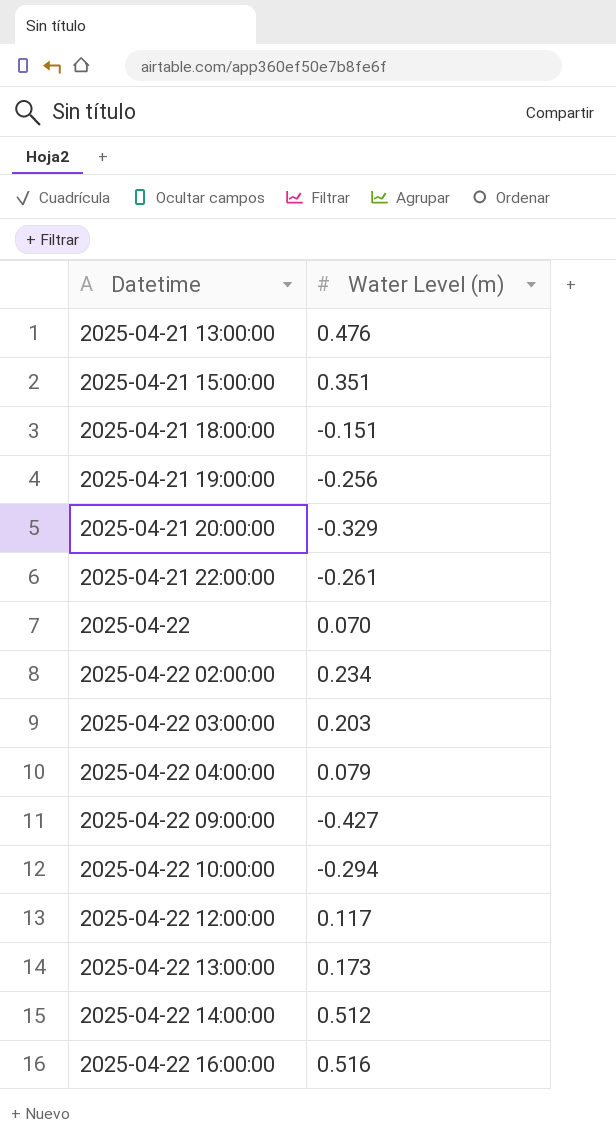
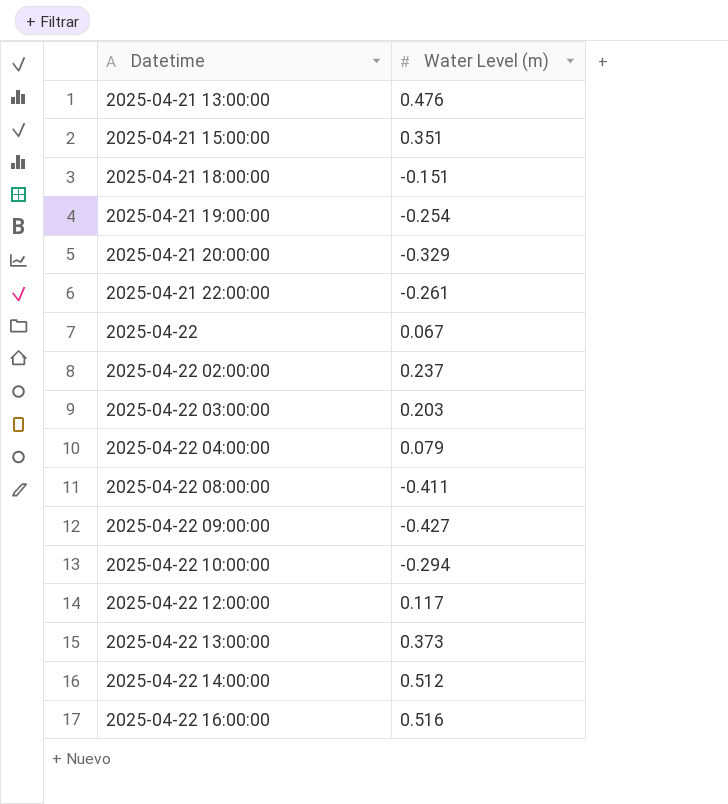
2025-04-21 19:00:00 | Water Level (m): -0.256 -> -0.254
2025-04-22 | Water Level (m): 0.070 -> 0.067
2025-04-22 02:00:00 | Water Level (m): 0.234 -> 0.237
row 2025-04-22 08:00:00: none -> -0.411
2025-04-22 13:00:00 | Water Level (m): 0.173 -> 0.373

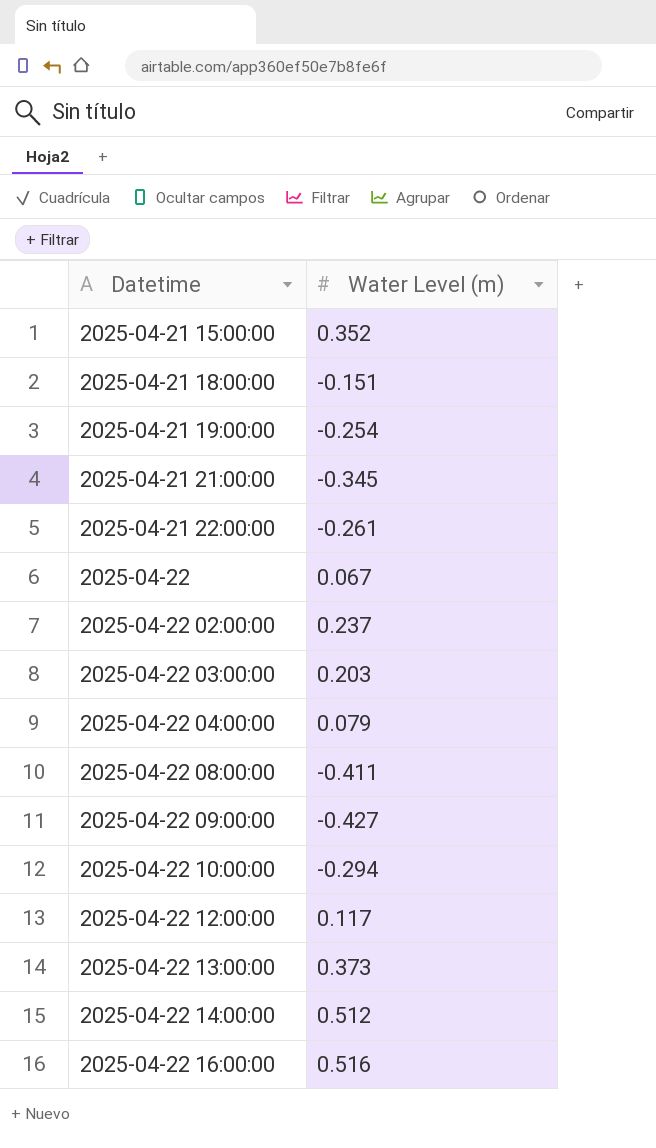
row 2025-04-21 13:00:00: 0.476 -> none
row 2025-04-21 20:00:00: -0.329 -> none
2025-04-21 15:00:00 | Water Level (m): 0.351 -> 0.352
row 2025-04-21 21:00:00: none -> -0.345

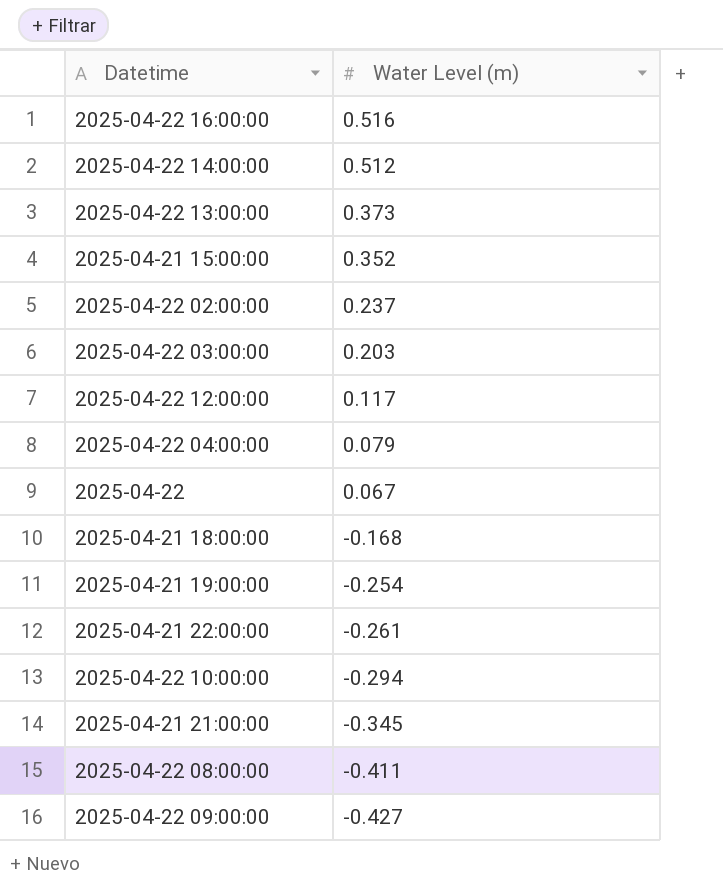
row order: Datetime ascending -> Water Level (m) descending
2025-04-21 18:00:00 | Water Level (m): -0.151 -> -0.168

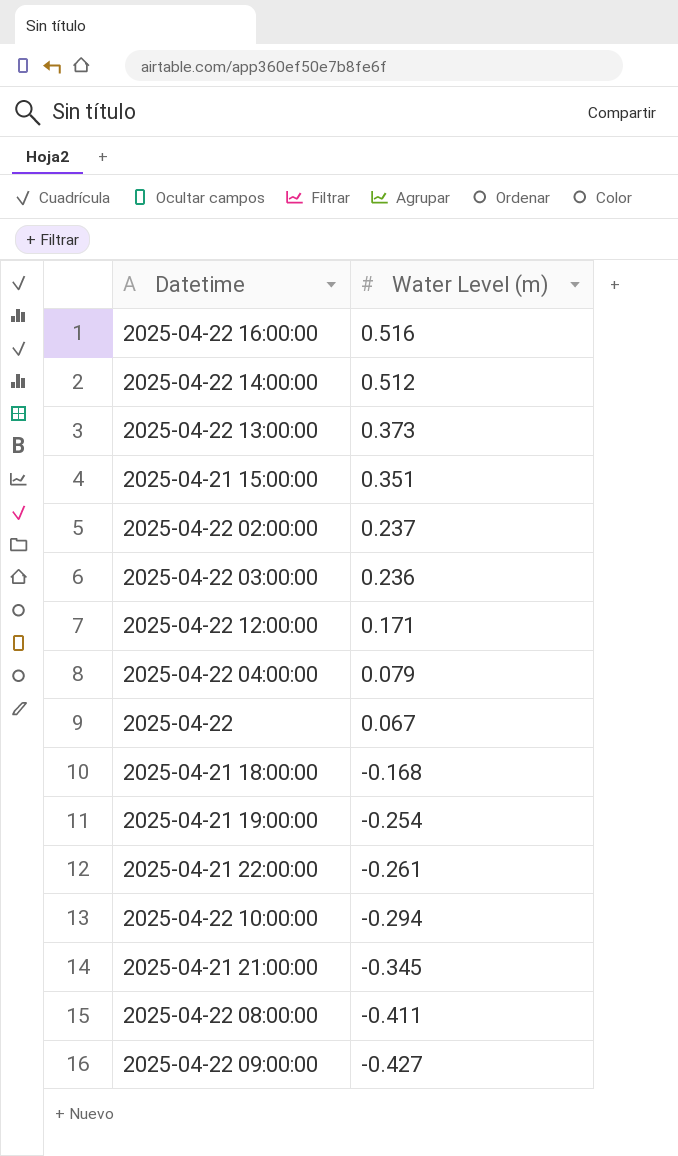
2025-04-21 15:00:00 | Water Level (m): 0.352 -> 0.351
2025-04-22 03:00:00 | Water Level (m): 0.203 -> 0.236
2025-04-22 12:00:00 | Water Level (m): 0.117 -> 0.171

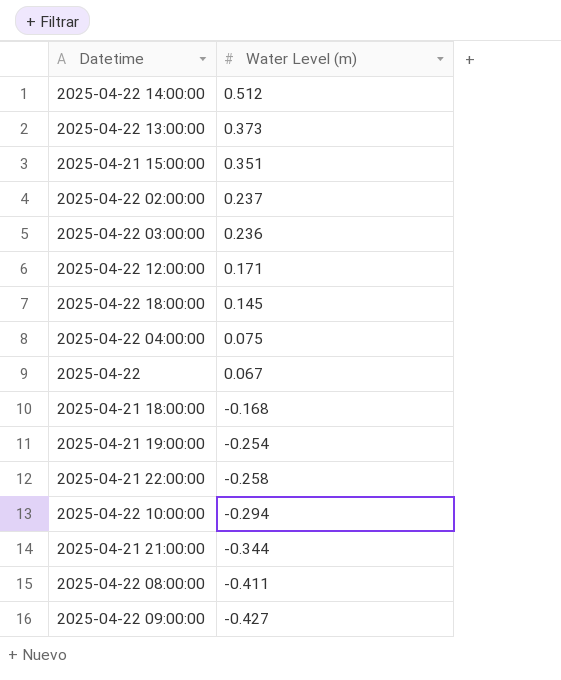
row 2025-04-22 16:00:00: 0.516 -> none
row 2025-04-22 18:00:00: none -> 0.145
2025-04-22 04:00:00 | Water Level (m): 0.079 -> 0.075
2025-04-21 22:00:00 | Water Level (m): -0.261 -> -0.258
2025-04-21 21:00:00 | Water Level (m): -0.345 -> -0.344

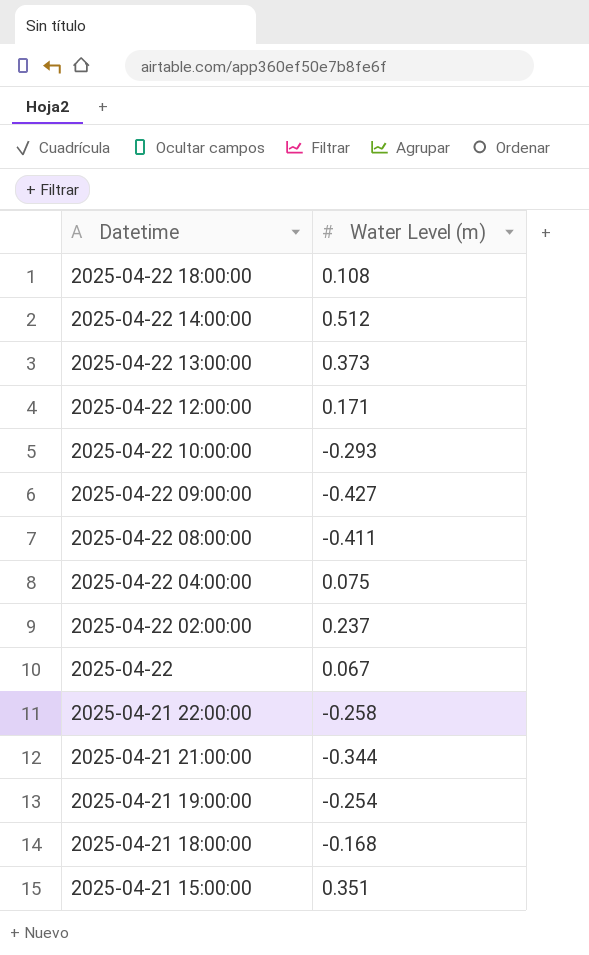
row order: Water Level (m) descending -> Datetime descending
row 2025-04-22 03:00:00: 0.236 -> none
2025-04-22 18:00:00 | Water Level (m): 0.145 -> 0.108
2025-04-22 10:00:00 | Water Level (m): -0.294 -> -0.293

